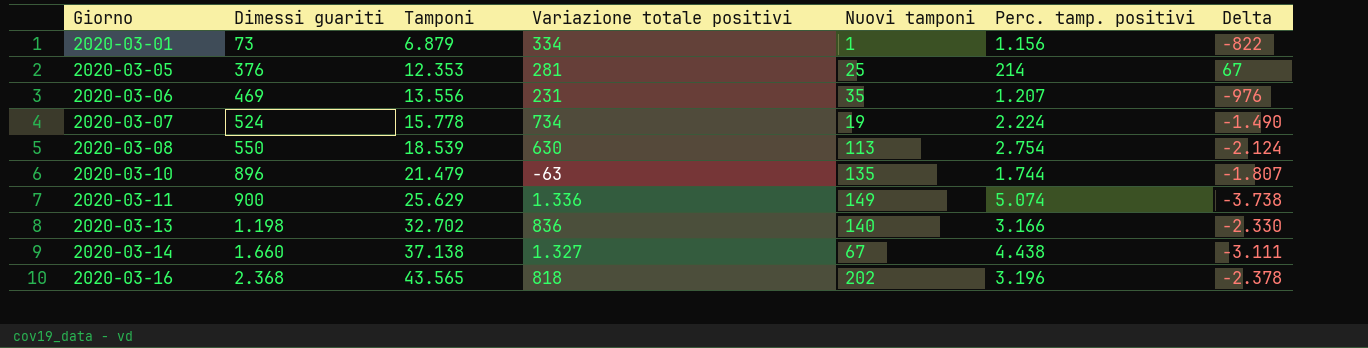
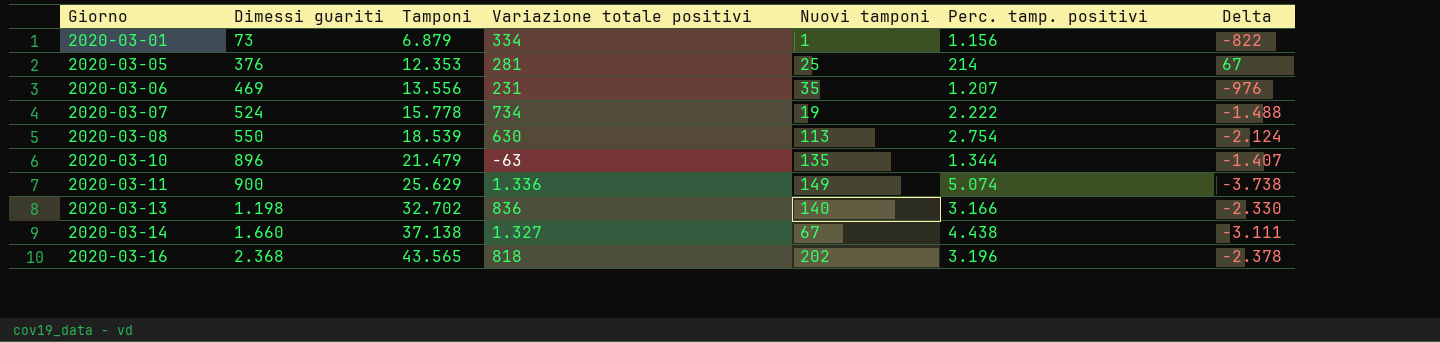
2020-03-07 | Perc. tamp. positivi: 2.224 -> 2.222
2020-03-07 | Delta: -1.490 -> -1.488
2020-03-10 | Perc. tamp. positivi: 1.744 -> 1.344
2020-03-10 | Delta: -1.807 -> -1.407

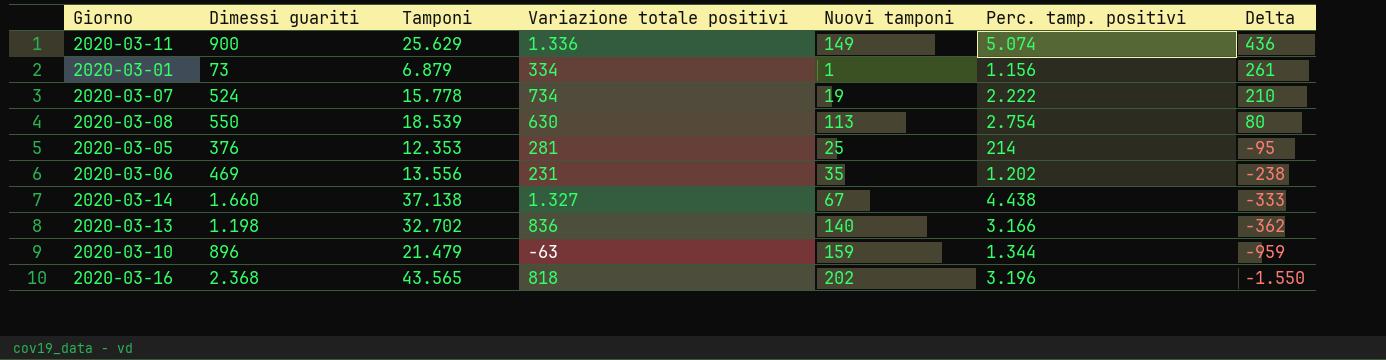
row order: Giorno ascending -> Delta descending
column Delta | formula: [Variazione totale positivi] - [Perc. tamp. positivi] -> [Variazione totale positivi] - [Dimessi guariti]
2020-03-06 | Perc. tamp. positivi: 1.207 -> 1.202
2020-03-10 | Nuovi tamponi: 135 -> 159

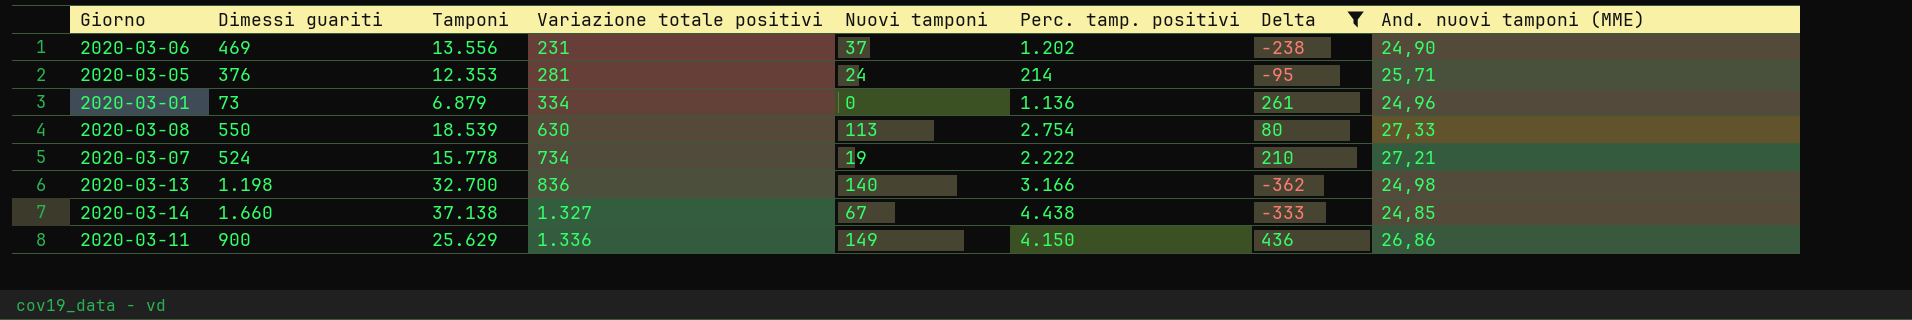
filter: none -> Delta >= -362
row order: Delta descending -> Variazione totale positivi ascending
column And. nuovi tamponi (MME) | position: none -> 8
2020-03-06 | Nuovi tamponi: 35 -> 37
2020-03-05 | Nuovi tamponi: 25 -> 24
2020-03-01 | Nuovi tamponi: 1 -> 0
2020-03-01 | Perc. tamp. positivi: 1.156 -> 1.136
2020-03-13 | Tamponi: 32.702 -> 32.700
2020-03-11 | Perc. tamp. positivi: 5.074 -> 4.150

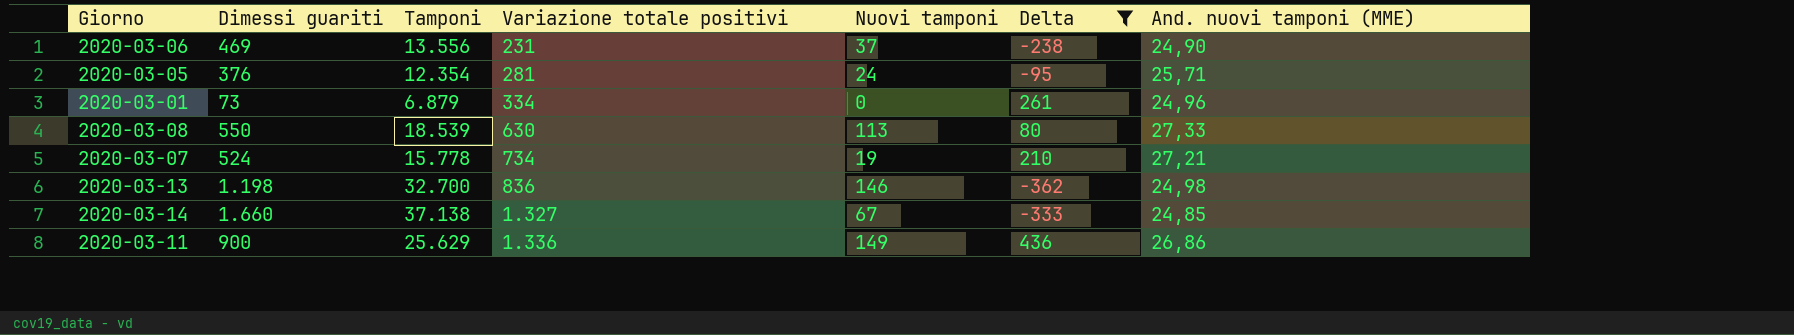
column Perc. tamp. positivi | position: 6 -> none
2020-03-05 | Tamponi: 12.353 -> 12.354
2020-03-13 | Nuovi tamponi: 140 -> 146

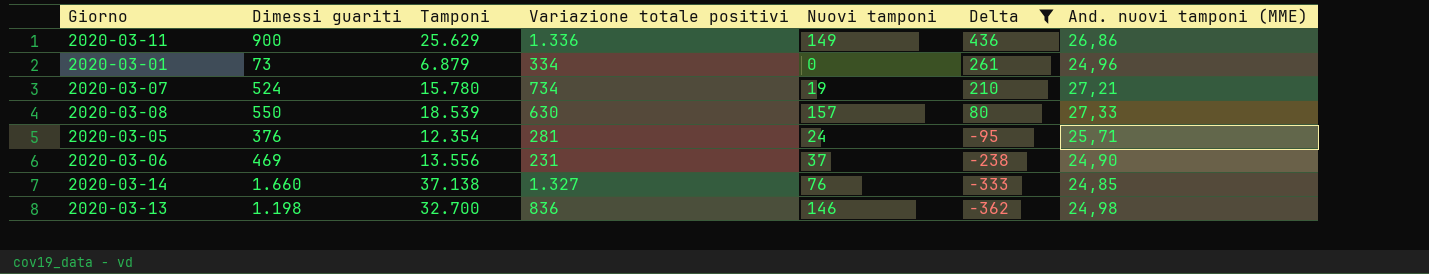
row order: Variazione totale positivi ascending -> Delta descending
2020-03-07 | Tamponi: 15.778 -> 15.780
2020-03-08 | Nuovi tamponi: 113 -> 157
2020-03-14 | Nuovi tamponi: 67 -> 76

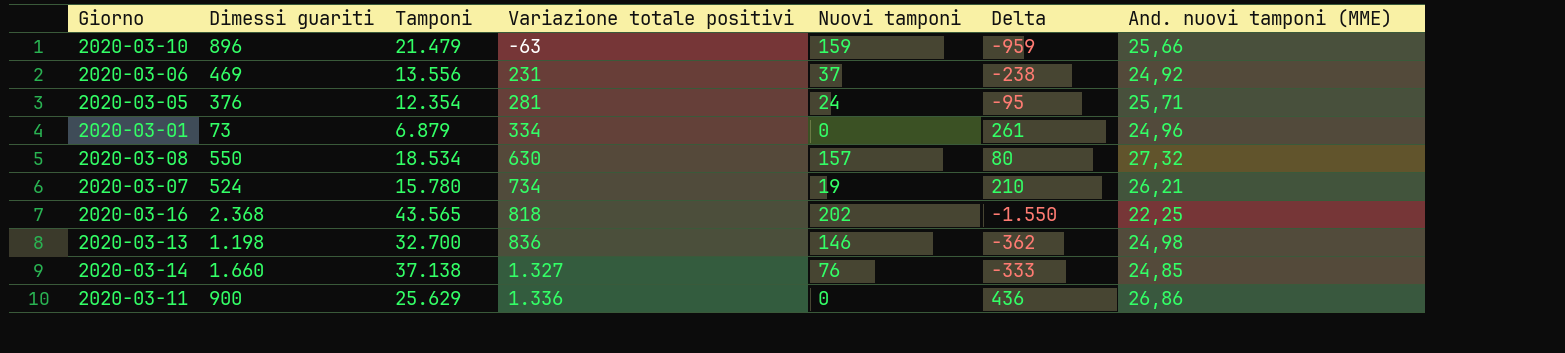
filter: Delta >= -362 -> none
row order: Delta descending -> Variazione totale positivi ascending
2020-03-06 | And. nuovi tamponi (MME): 24,90 -> 24,92
2020-03-08 | Tamponi: 18.539 -> 18.534
2020-03-08 | And. nuovi tamponi (MME): 27,33 -> 27,32
2020-03-07 | And. nuovi tamponi (MME): 27,21 -> 26,21
2020-03-11 | Nuovi tamponi: 149 -> 0

